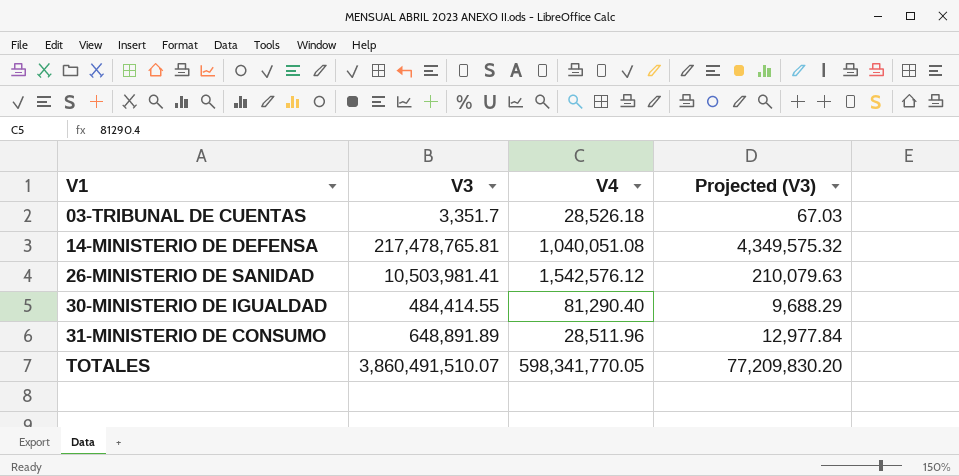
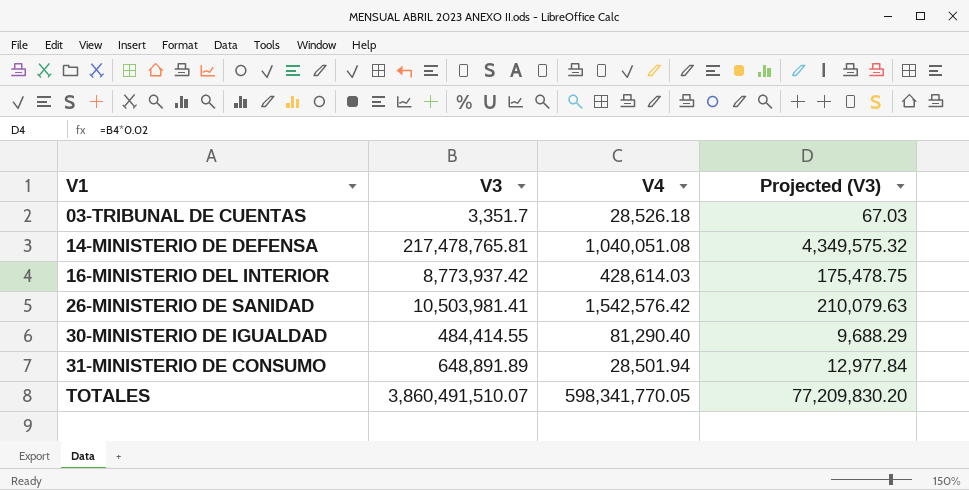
row 16-MINISTERIO DEL INTERIOR: none -> 8,773,937.42 | 428,614.03 | 175,478.75
26-MINISTERIO DE SANIDAD | V4: 1,542,576.12 -> 1,542,576.42
31-MINISTERIO DE CONSUMO | V4: 28,511.96 -> 28,501.94

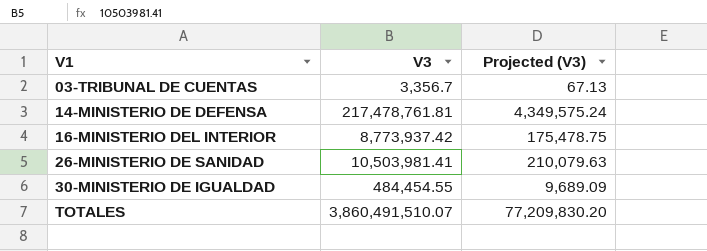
column V4 | position: 3 -> none
row 31-MINISTERIO DE CONSUMO: 648,891.89 | 28,501.94 | 12,977.84 -> none
03-TRIBUNAL DE CUENTAS | V3: 3,351.7 -> 3,356.7
03-TRIBUNAL DE CUENTAS | Projected (V3): 67.03 -> 67.13
14-MINISTERIO DE DEFENSA | V3: 217,478,765.81 -> 217,478,761.81
14-MINISTERIO DE DEFENSA | Projected (V3): 4,349,575.32 -> 4,349,575.24
30-MINISTERIO DE IGUALDAD | V3: 484,414.55 -> 484,454.55
30-MINISTERIO DE IGUALDAD | Projected (V3): 9,688.29 -> 9,689.09

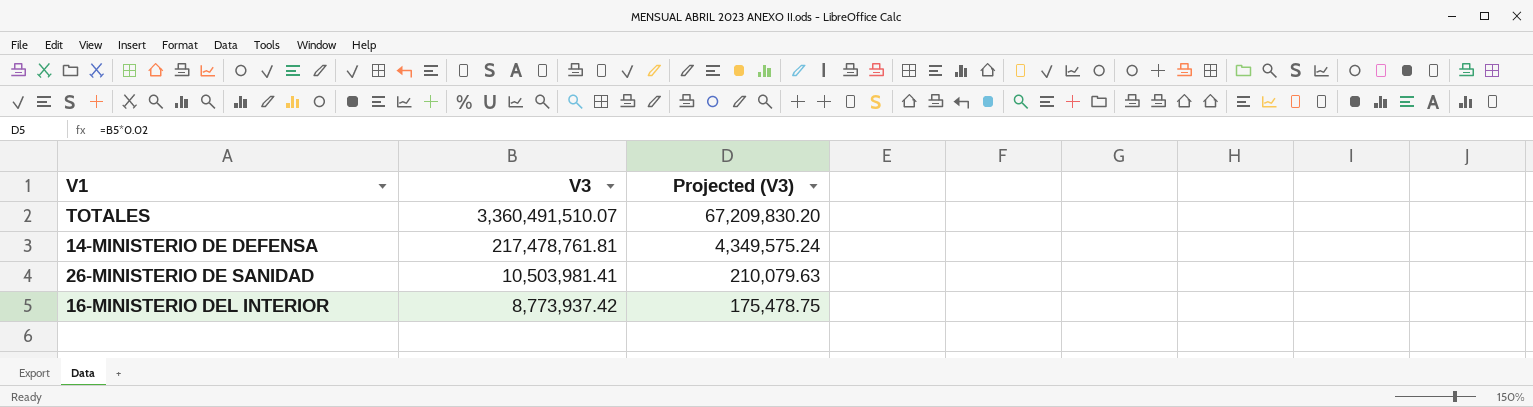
row order: V1 ascending -> V3 descending
row 03-TRIBUNAL DE CUENTAS: 3,356.7 | 67.13 -> none
row 30-MINISTERIO DE IGUALDAD: 484,454.55 | 9,689.09 -> none
TOTALES | V3: 3,860,491,510.07 -> 3,360,491,510.07
TOTALES | Projected (V3): 77,209,830.20 -> 67,209,830.20

